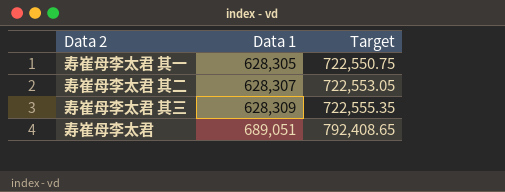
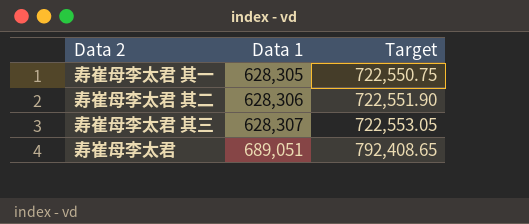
寿崔母李太君 其二 | Data 1: 628,307 -> 628,306
寿崔母李太君 其二 | Target: 722,553.05 -> 722,551.90
寿崔母李太君 其三 | Data 1: 628,309 -> 628,307
寿崔母李太君 其三 | Target: 722,555.35 -> 722,553.05

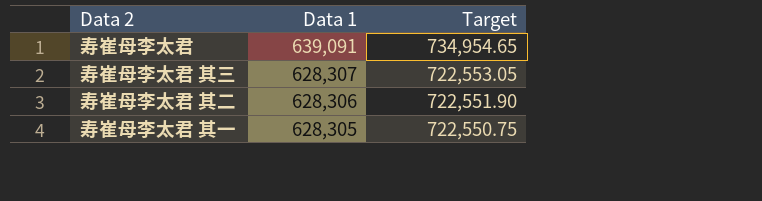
row order: Data 1 ascending -> Data 1 descending
寿崔母李太君 | Data 1: 689,051 -> 639,091
寿崔母李太君 | Target: 792,408.65 -> 734,954.65

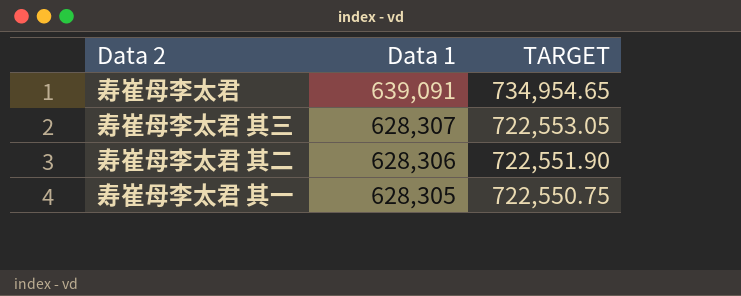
column name: Target -> TARGET

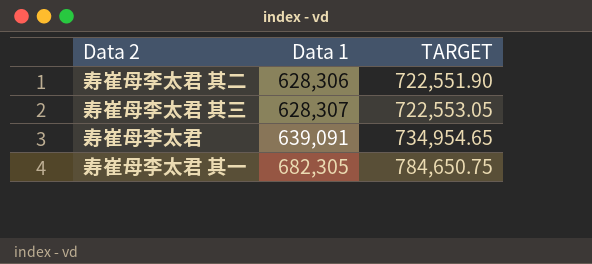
row order: Data 1 descending -> Data 1 ascending
寿崔母李太君 其一 | Data 1: 628,305 -> 682,305
寿崔母李太君 其一 | TARGET: 722,550.75 -> 784,650.75

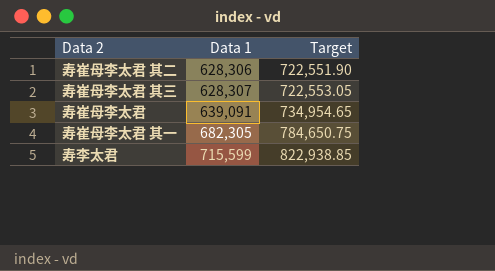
column name: TARGET -> Target
row 寿李太君: none -> 715,599 | 822,938.85

